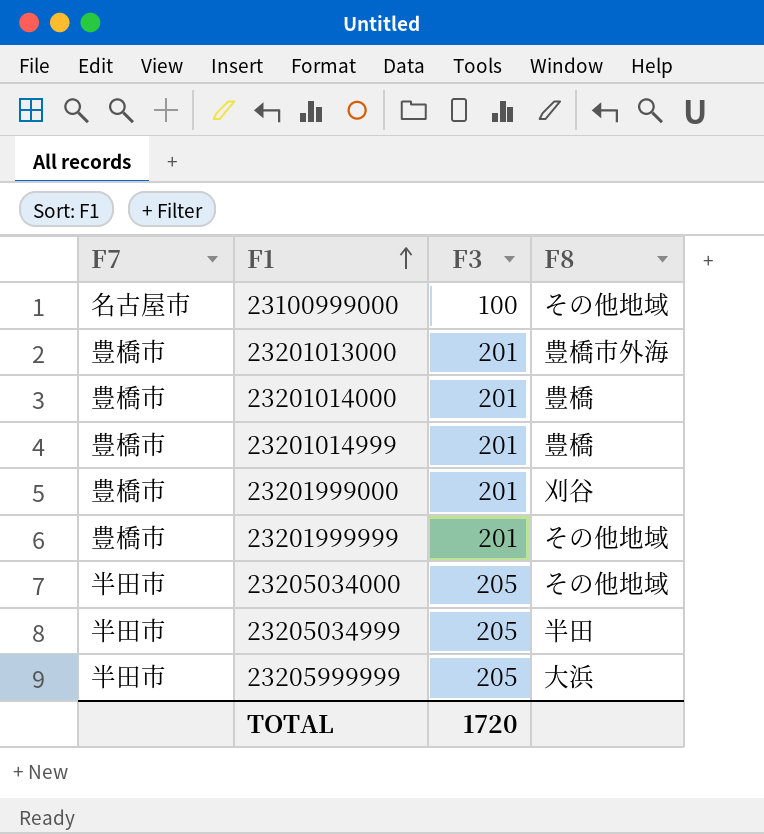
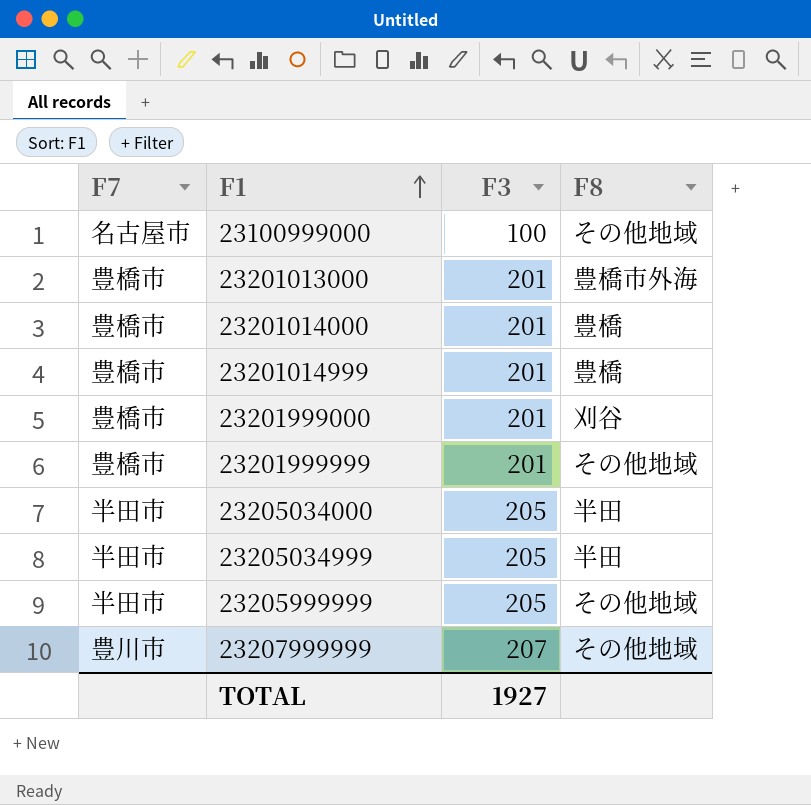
23205034000 | F8: その他地域 -> 半田
23205999999 | F8: 大浜 -> その他地域
row 23207999999: none -> 豊川市 | 207 | その他地域
TOTAL | F3: 1720 -> 1927

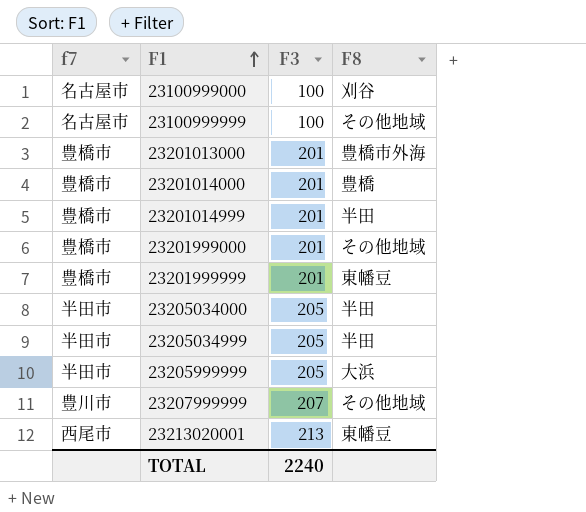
column name: F7 -> f7
23100999000 | F8: その他地域 -> 刈谷
row 23100999999: none -> 名古屋市 | 100 | その他地域
23201014999 | F8: 豊橋 -> 半田
23201999000 | F8: 刈谷 -> その他地域
23201999999 | F8: その他地域 -> 東幡豆
23205999999 | F8: その他地域 -> 大浜
row 23213020001: none -> 西尾市 | 213 | 東幡豆
TOTAL | F3: 1927 -> 2240

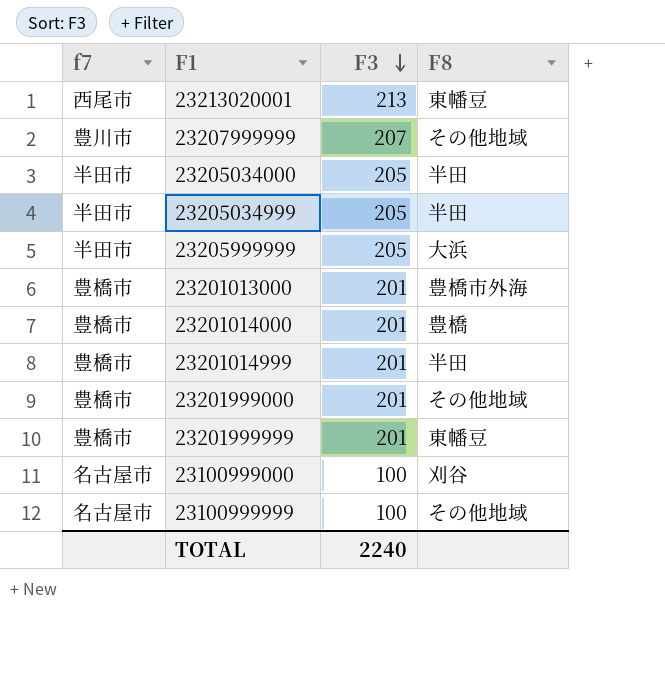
row order: F1 ascending -> F3 descending

